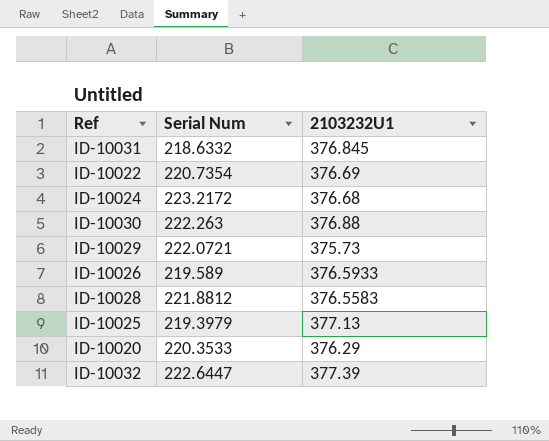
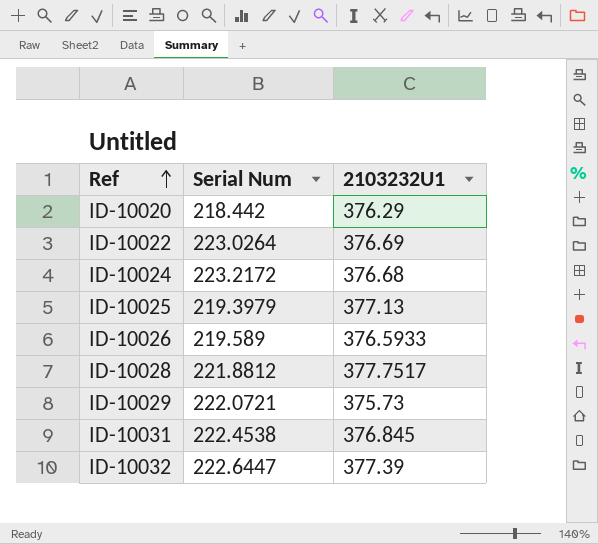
row order: none -> Ref ascending
row ID-10030: 222.263 | 376.88 -> none
ID-10020 | Serial Num: 220.3533 -> 218.442
ID-10022 | Serial Num: 220.7354 -> 223.0264
ID-10028 | 2103232U1: 376.5583 -> 377.7517
ID-10031 | Serial Num: 218.6332 -> 222.4538

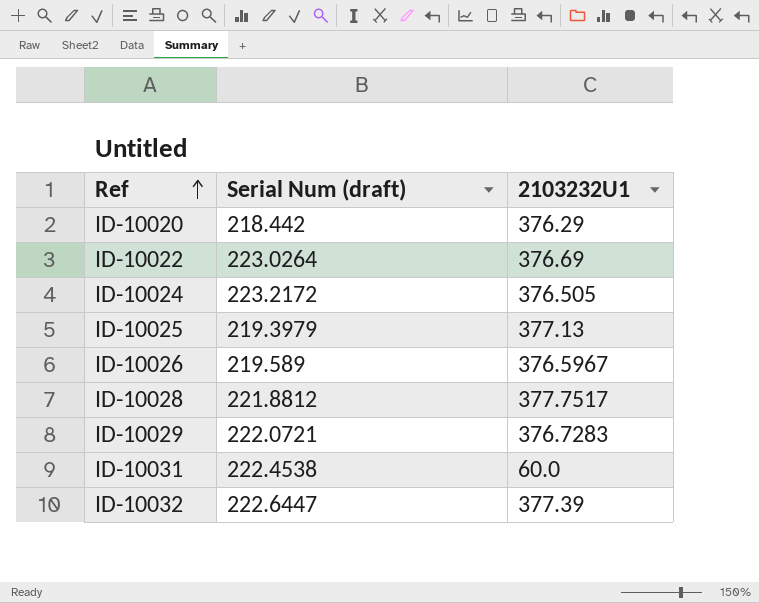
column name: Serial Num -> Serial Num (draft)
ID-10024 | 2103232U1: 376.68 -> 376.505
ID-10026 | 2103232U1: 376.5933 -> 376.5967
ID-10029 | 2103232U1: 375.73 -> 376.7283
ID-10031 | 2103232U1: 376.845 -> 60.0

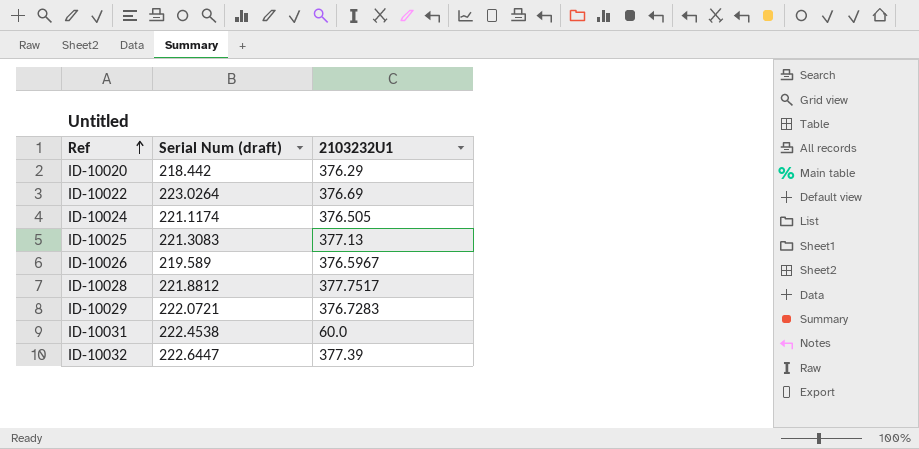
ID-10024 | Serial Num (draft): 223.2172 -> 221.1174
ID-10025 | Serial Num (draft): 219.3979 -> 221.3083

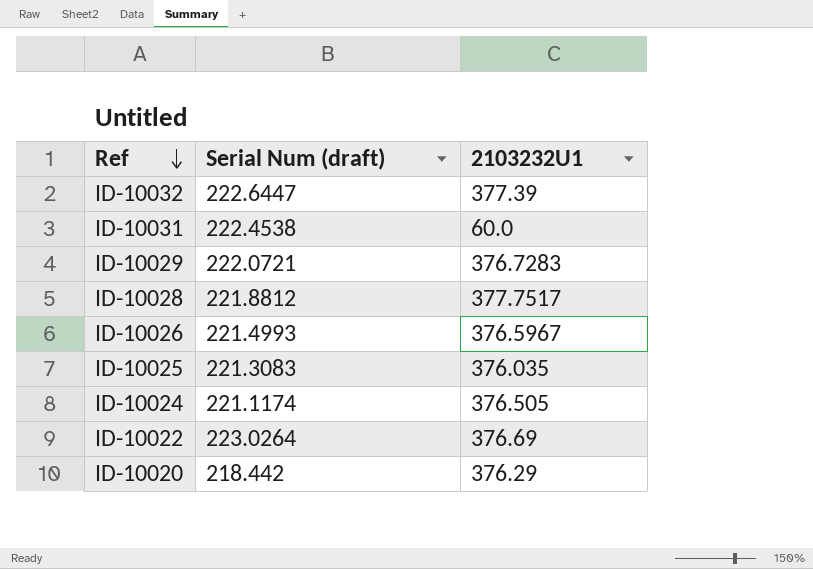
row order: Ref ascending -> Ref descending
ID-10026 | Serial Num (draft): 219.589 -> 221.4993
ID-10025 | 2103232U1: 377.13 -> 376.035

